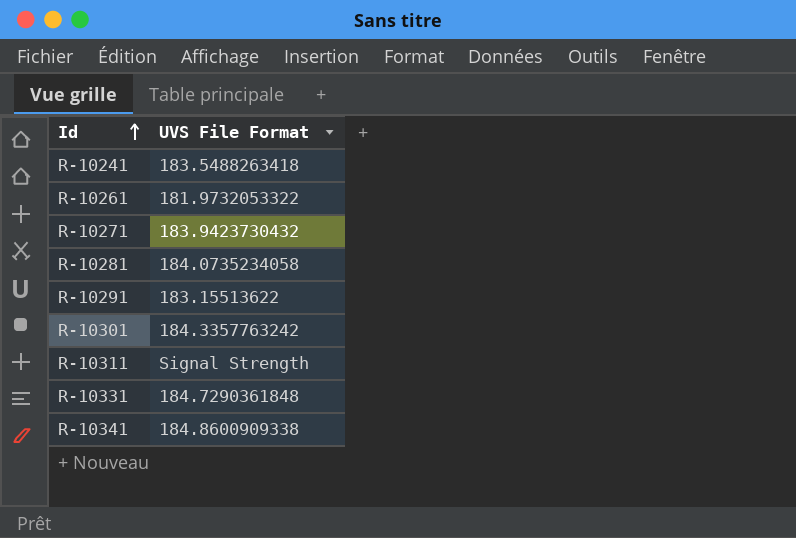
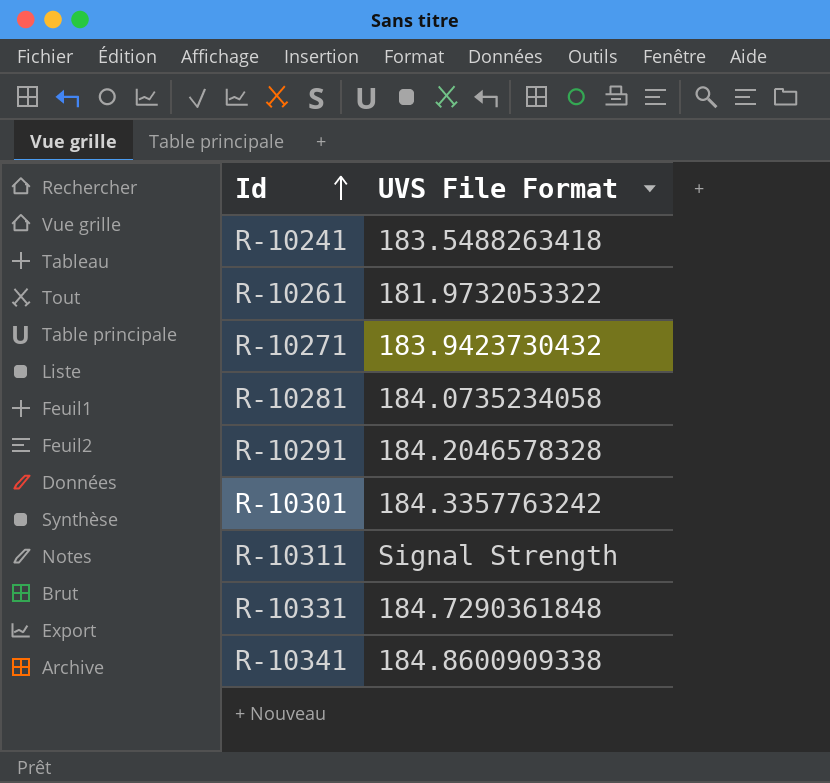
R-10291 | UVS File Format: 183.15513622 -> 184.2046578328

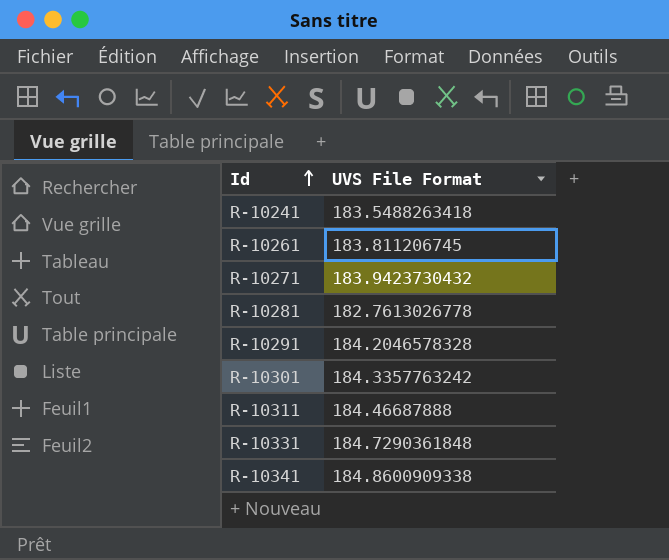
R-10261 | UVS File Format: 181.9732053322 -> 183.811206745
R-10281 | UVS File Format: 184.0735234058 -> 182.7613026778
R-10311 | UVS File Format: Signal Strength -> 184.46687888

